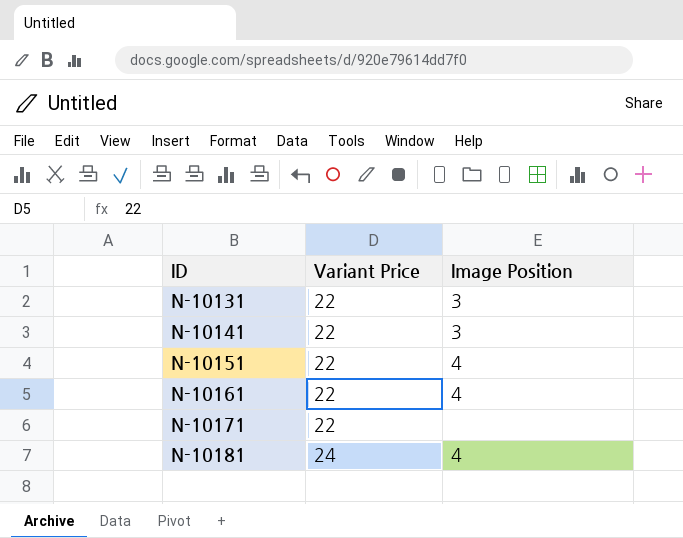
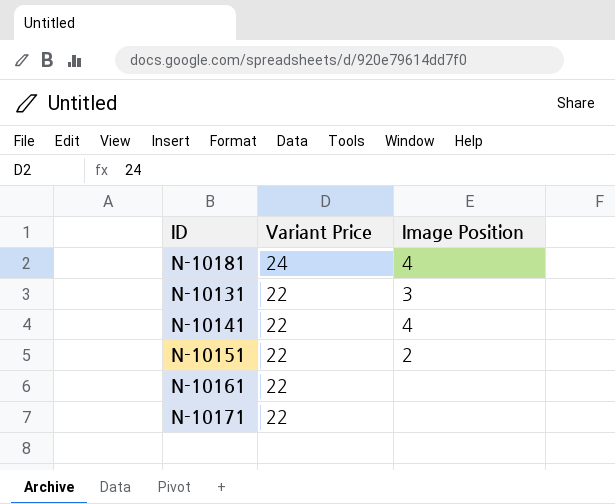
row order: ID ascending -> Variant Price descending
N-10141 | Image Position: 3 -> 4
N-10151 | Image Position: 4 -> 2
N-10161 | Image Position: 4 -> none

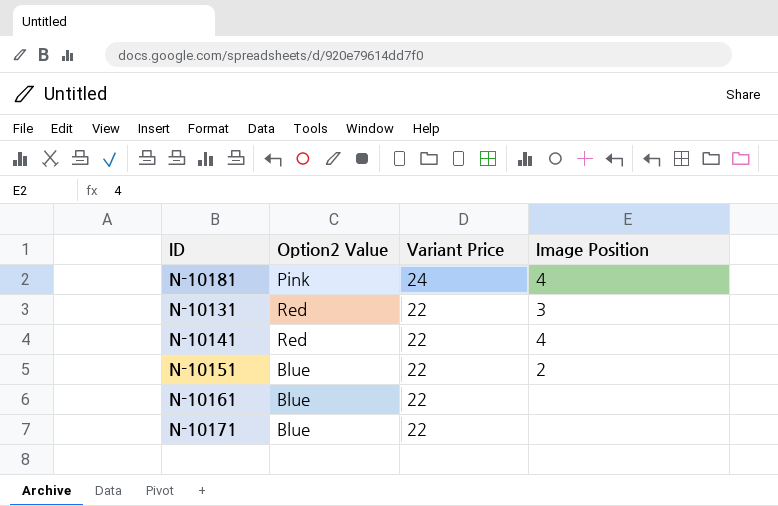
column Option2 Value | position: none -> 2

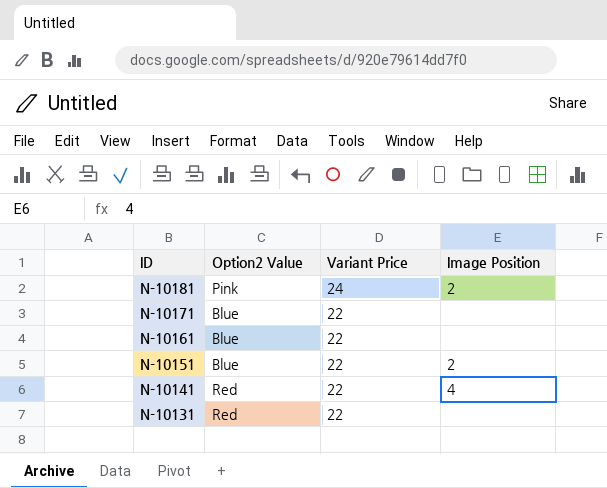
row order: Variant Price descending -> ID descending
N-10181 | Image Position: 4 -> 2
N-10131 | Image Position: 3 -> none

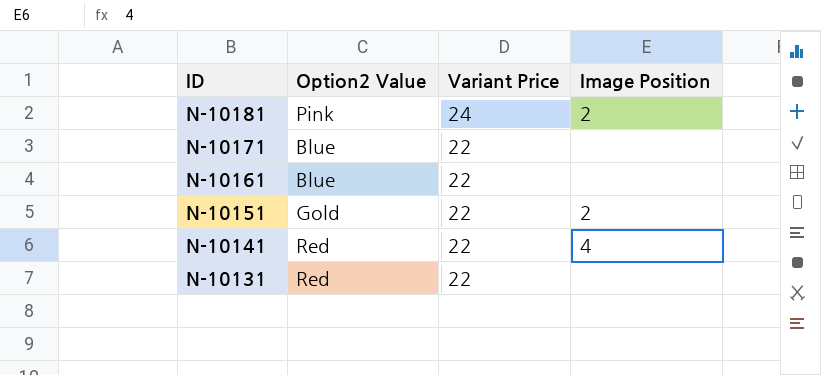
N-10151 | Option2 Value: Blue -> Gold

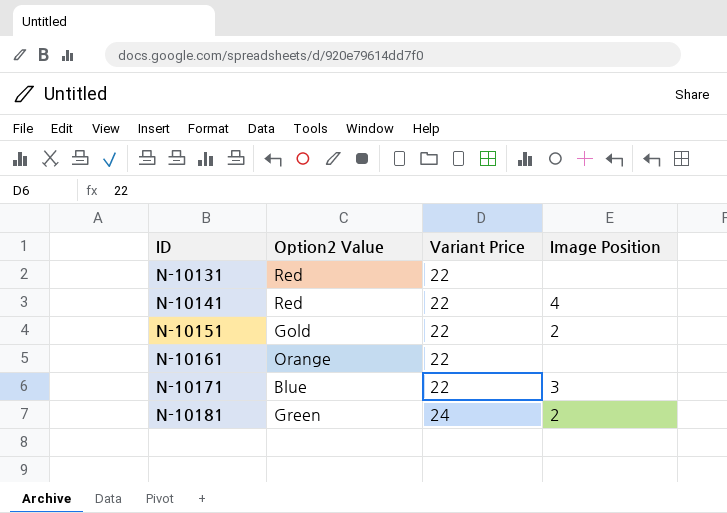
row order: ID descending -> ID ascending
N-10161 | Option2 Value: Blue -> Orange
N-10171 | Image Position: none -> 3
N-10181 | Option2 Value: Pink -> Green

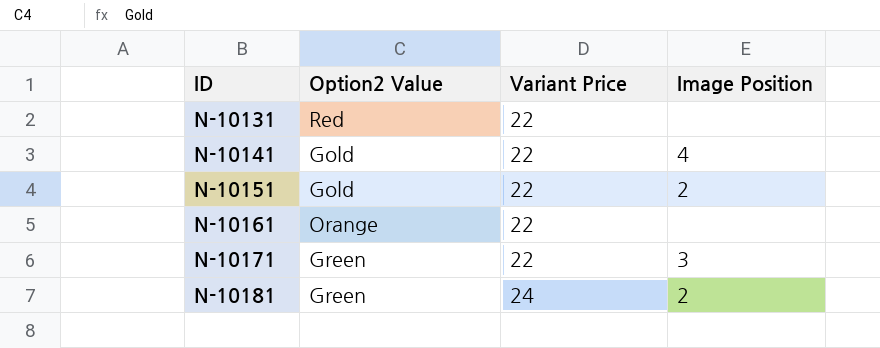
N-10141 | Option2 Value: Red -> Gold
N-10171 | Option2 Value: Blue -> Green

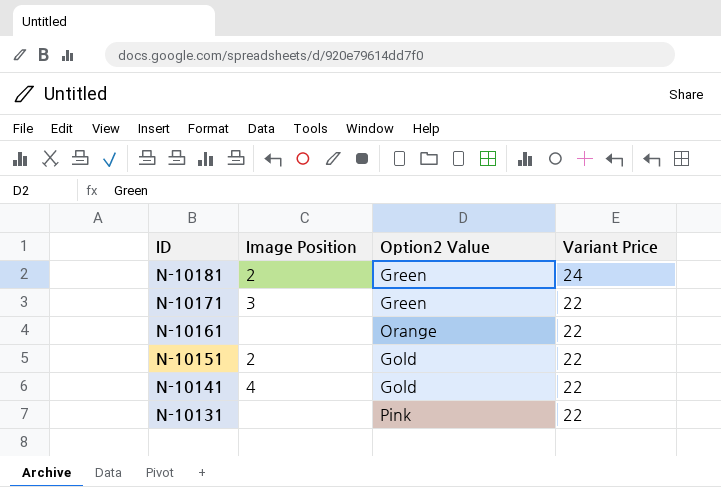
row order: ID ascending -> ID descending
column Image Position | position: 4 -> 2
N-10131 | Option2 Value: Red -> Pink

